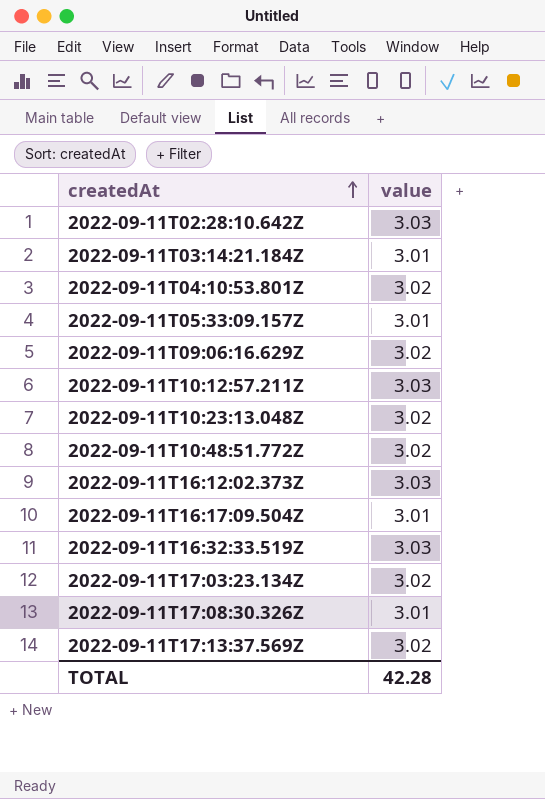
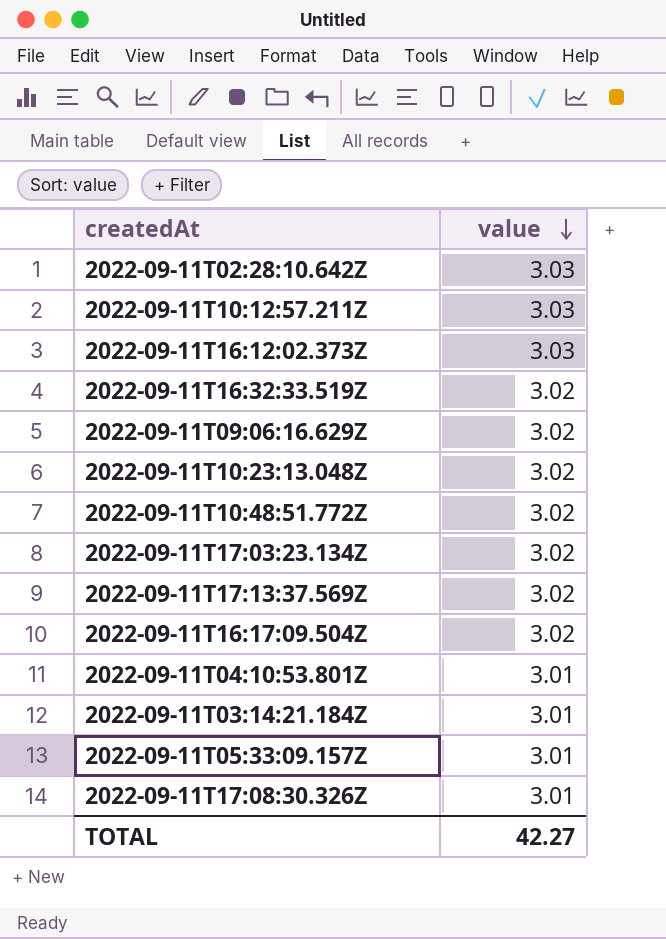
row order: createdAt ascending -> value descending
2022-09-11T16:32:33.519Z | value: 3.03 -> 3.02
2022-09-11T16:17:09.504Z | value: 3.01 -> 3.02
2022-09-11T04:10:53.801Z | value: 3.02 -> 3.01
TOTAL | value: 42.28 -> 42.27

